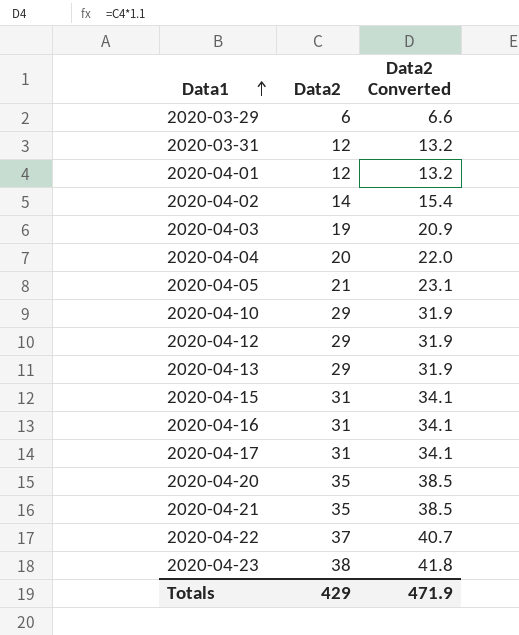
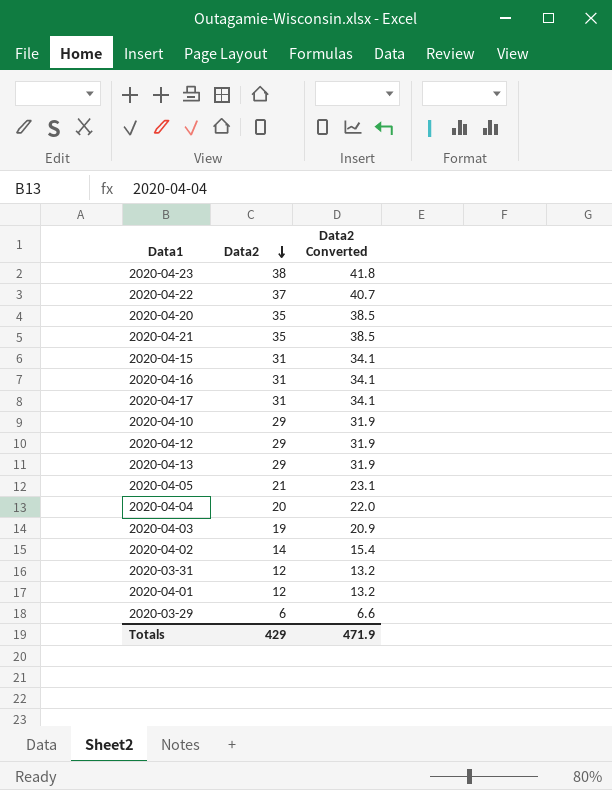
row order: Data1 ascending -> Data2 descending

